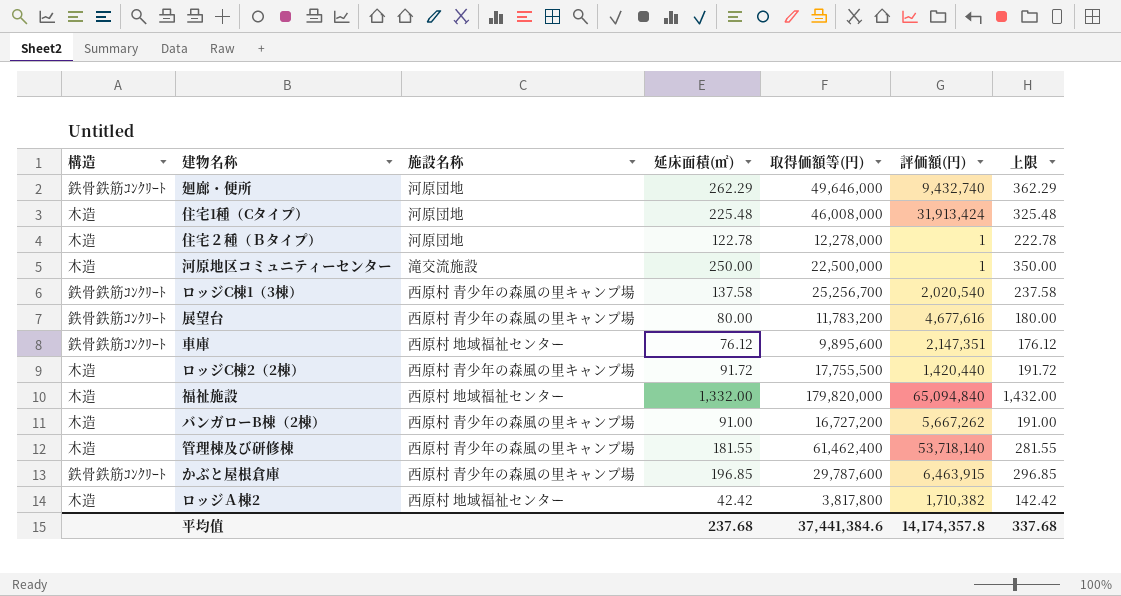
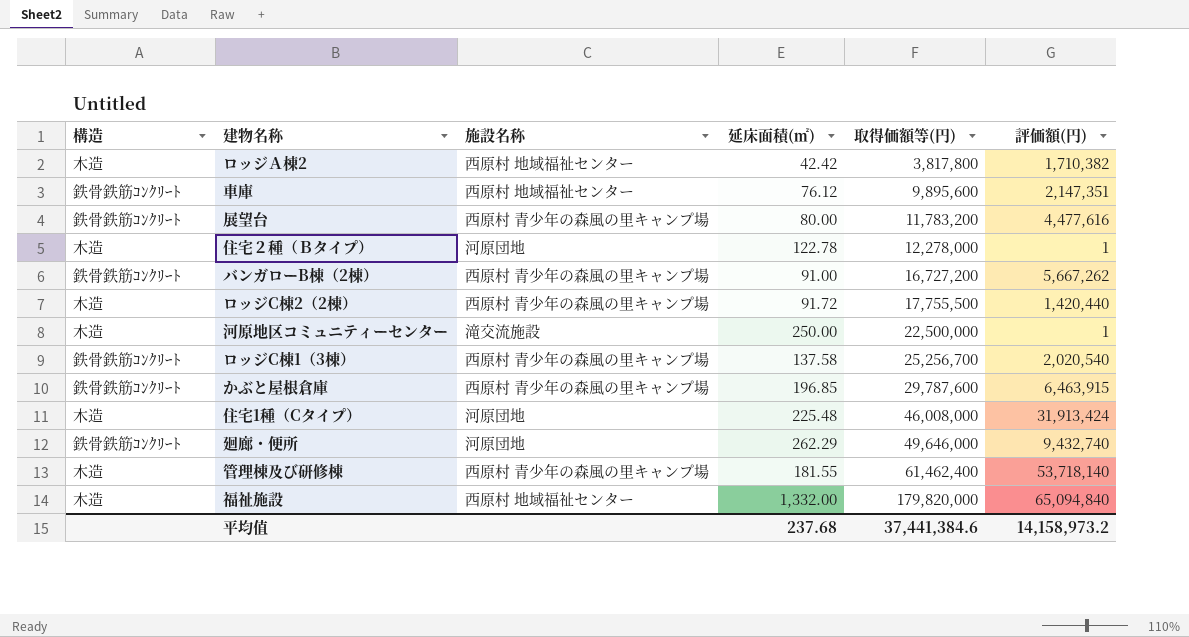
row order: none -> 取得価額等(円) ascending
column 上限 | formula: [延床面積(㎡)] + 100 -> none
展望台 | 評価額(円): 4,677,616 -> 4,477,616
バンガローB棟（2棟） | 構造: 木造 -> 鉄骨鉄筋ｺﾝｸﾘｰﾄ
平均值 | 評価額(円): 14,174,357.8 -> 14,158,973.2

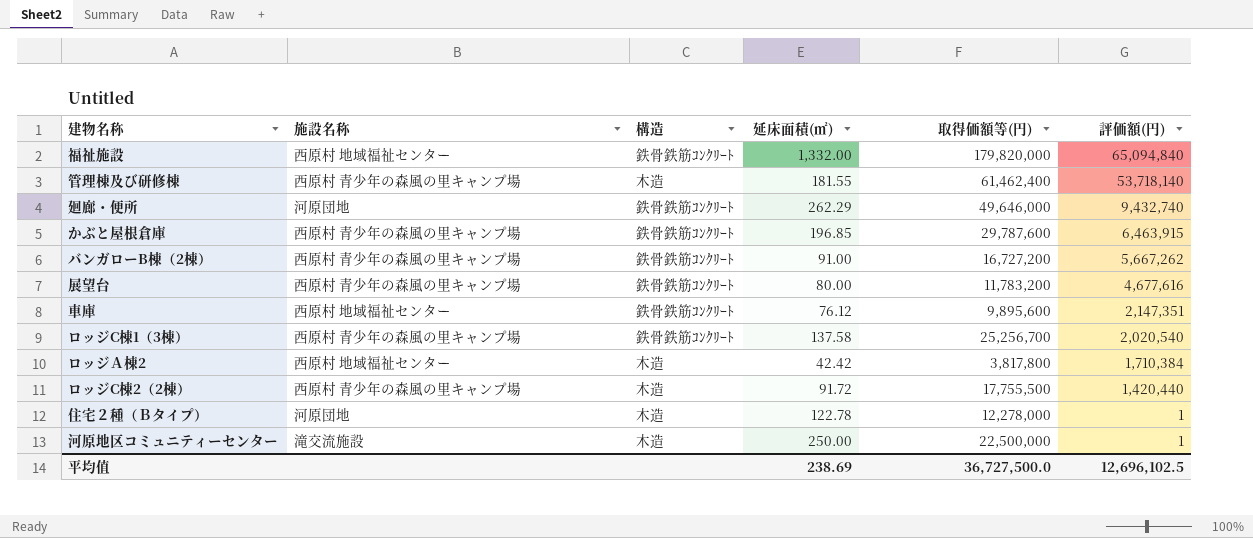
row order: 取得価額等(円) ascending -> 評価額(円) descending
column 構造 | position: 1 -> 3
row 住宅1種（Cタイプ）: 木造 | 河原団地 | 225.48 | 46,008,000 | 31,913,424 -> none
福祉施設 | 構造: 木造 -> 鉄骨鉄筋ｺﾝｸﾘｰﾄ
展望台 | 評価額(円): 4,477,616 -> 4,677,616
ロッジＡ棟2 | 評価額(円): 1,710,382 -> 1,710,384
平均值 | 延床面積(㎡): 237.68 -> 238.69
平均值 | 取得価額等(円): 37,441,384.6 -> 36,727,500.0
平均值 | 評価額(円): 14,158,973.2 -> 12,696,102.5

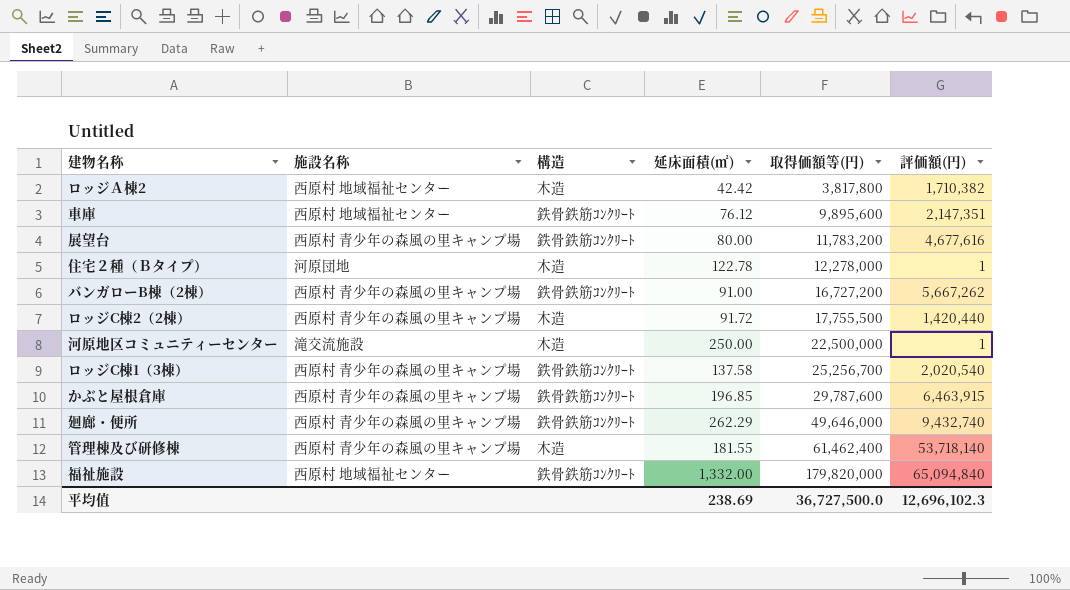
row order: 評価額(円) descending -> 取得価額等(円) ascending
ロッジＡ棟2 | 評価額(円): 1,710,384 -> 1,710,382
廻廊・便所 | 施設名称: 河原団地 -> 西原村 青少年の森風の里キャンプ場
平均值 | 評価額(円): 12,696,102.5 -> 12,696,102.3

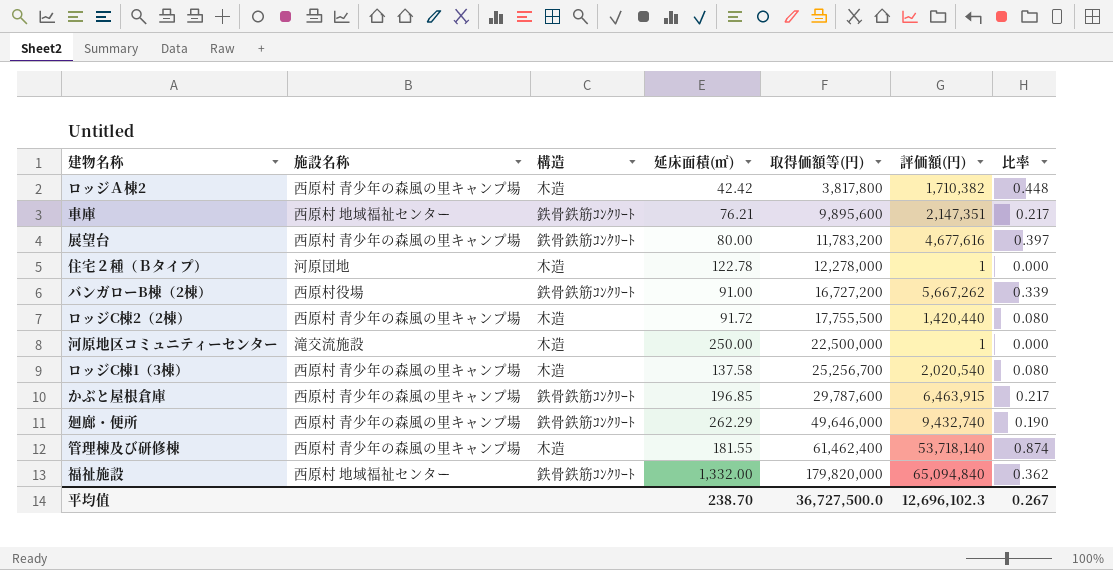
column 比率 | formula: none -> [評価額(円)] / [取得価額等(円)]
ロッジＡ棟2 | 施設名称: 西原村 地域福祉センター -> 西原村 青少年の森風の里キャンプ場
車庫 | 延床面積(㎡): 76.12 -> 76.21
バンガローB棟（2棟） | 施設名称: 西原村 青少年の森風の里キャンプ場 -> 西原村役場
ロッジC棟1（3棟） | 構造: 鉄骨鉄筋ｺﾝｸﾘｰﾄ -> 木造
平均值 | 延床面積(㎡): 238.69 -> 238.70

